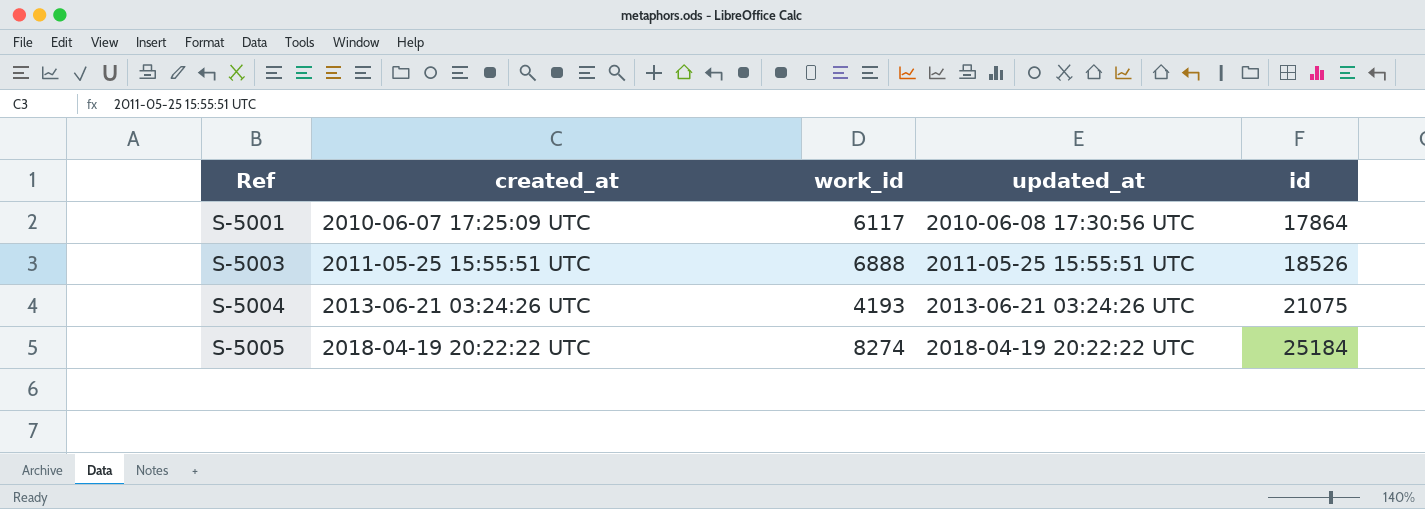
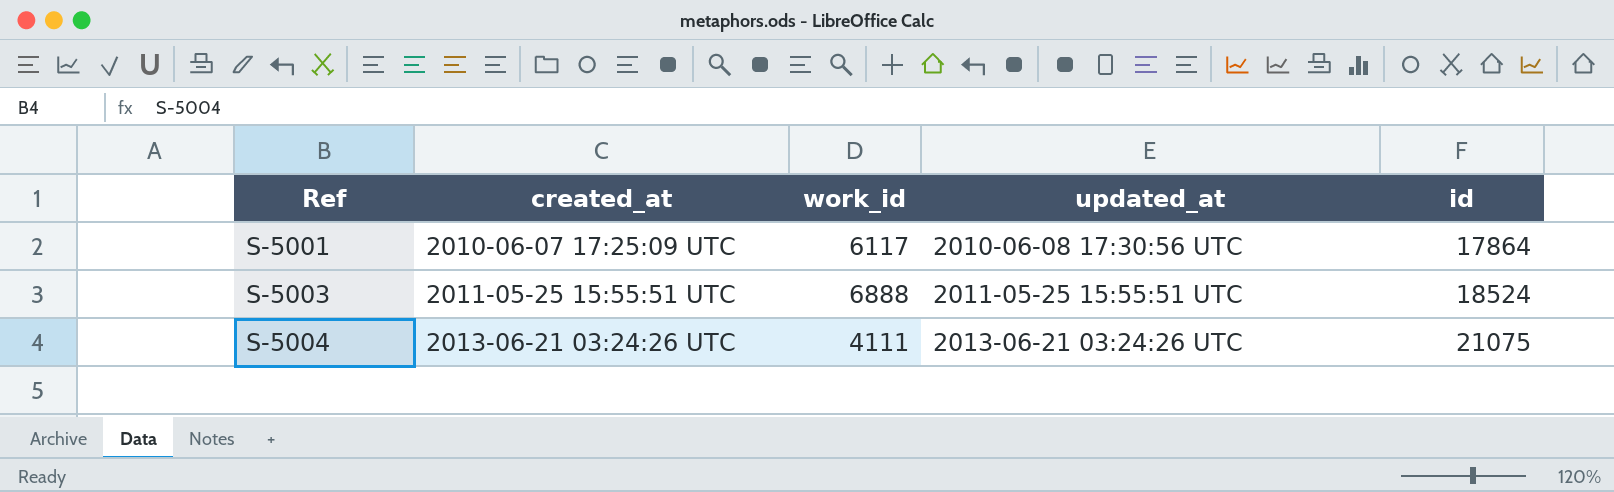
row S-5005: 2018-04-19 20:22:22 UTC | 8274 | 2018-04-19 20:22:22 UTC | 25184 -> none
S-5003 | id: 18526 -> 18524
S-5004 | work_id: 4193 -> 4111

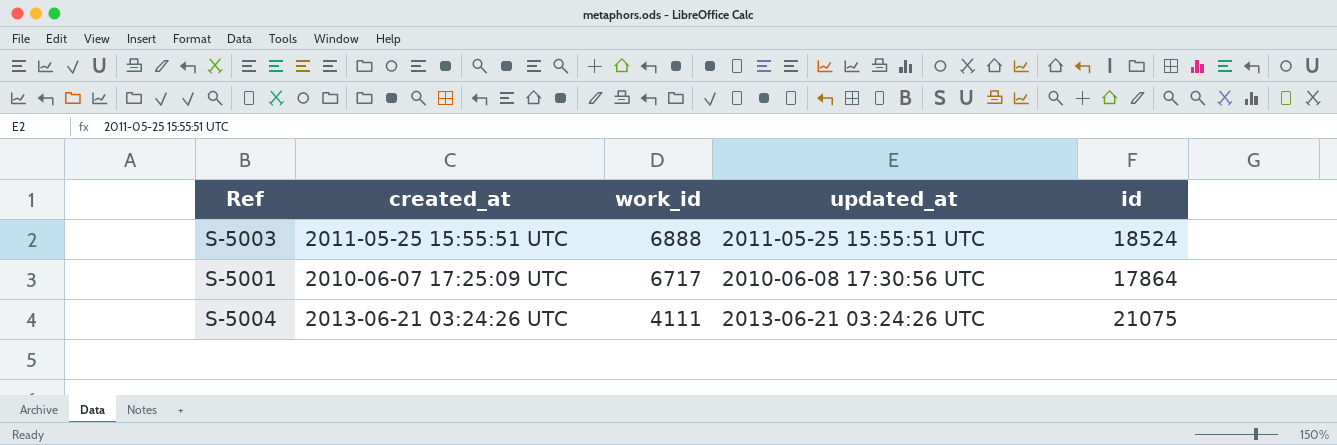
row order: Ref ascending -> work_id descending
S-5001 | work_id: 6117 -> 6717

